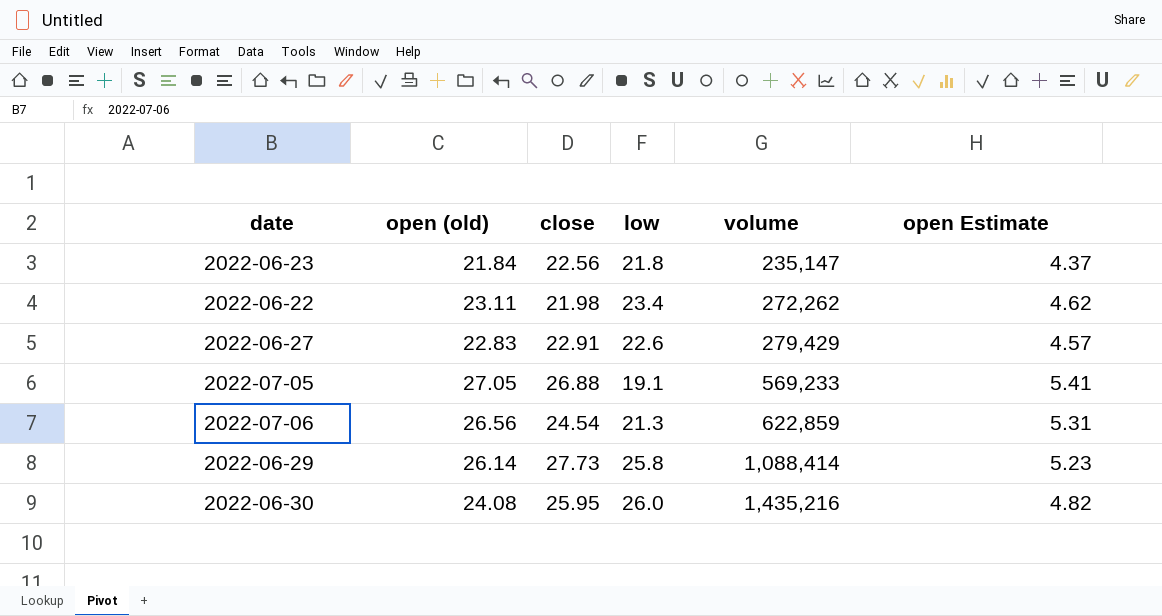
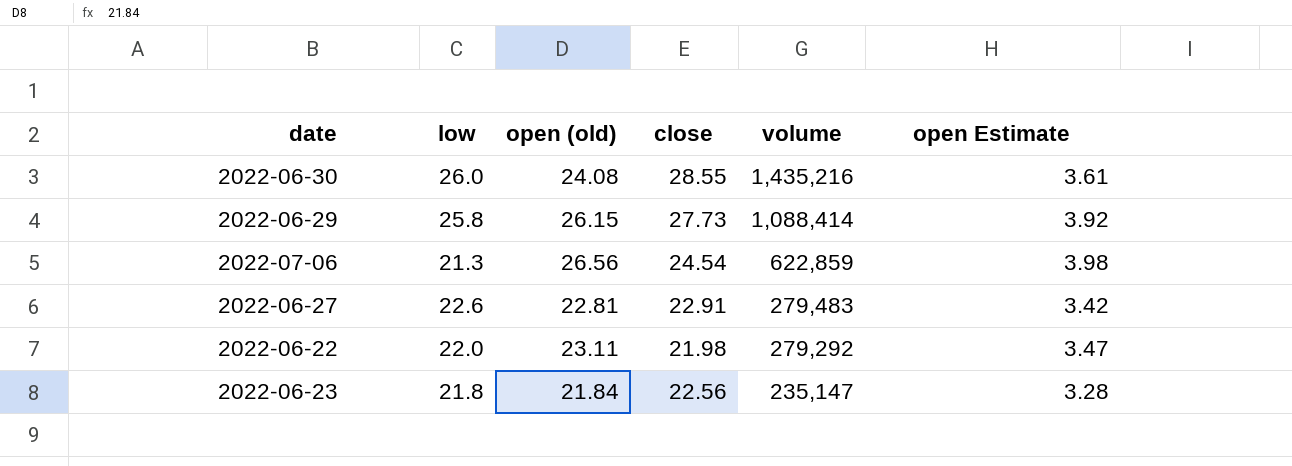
row order: volume ascending -> volume descending
column low | position: 4 -> 2
column open Estimate | formula: [open (old)] * 0.2 -> [open (old)] * 0.15
row 2022-07-05: 27.05 | 26.88 | 19.1 | 569,233 | 5.41 -> none
2022-06-30 | close: 25.95 -> 28.55
2022-06-29 | open (old): 26.14 -> 26.15
2022-06-27 | open (old): 22.83 -> 22.81
2022-06-27 | volume: 279,429 -> 279,483
2022-06-22 | low: 23.4 -> 22.0
2022-06-22 | volume: 272,262 -> 279,292

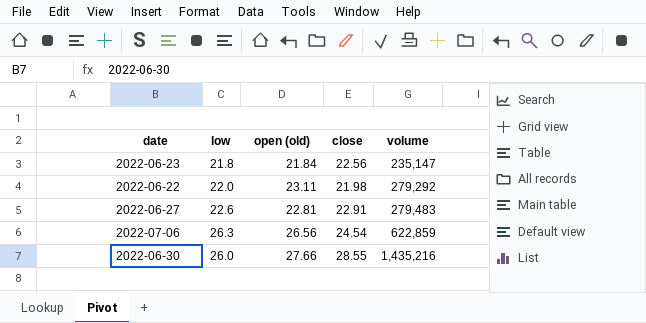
row order: volume descending -> volume ascending
column open Estimate | formula: [open (old)] * 0.15 -> none
row 2022-06-29: 25.8 | 26.15 | 27.73 | 1,088,414 | 3.92 -> none
2022-07-06 | low: 21.3 -> 26.3
2022-06-30 | open (old): 24.08 -> 27.66

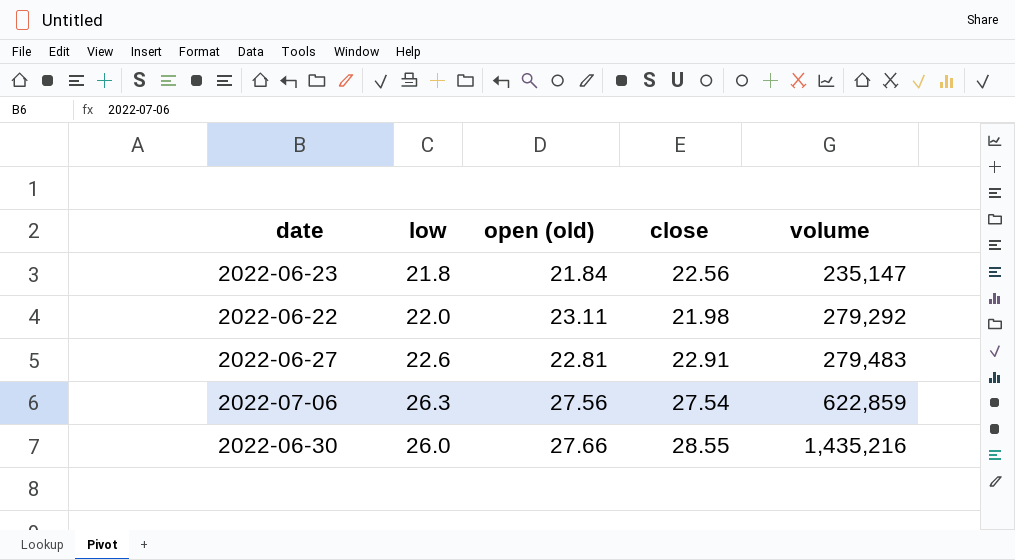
2022-07-06 | open (old): 26.56 -> 27.56
2022-07-06 | close: 24.54 -> 27.54

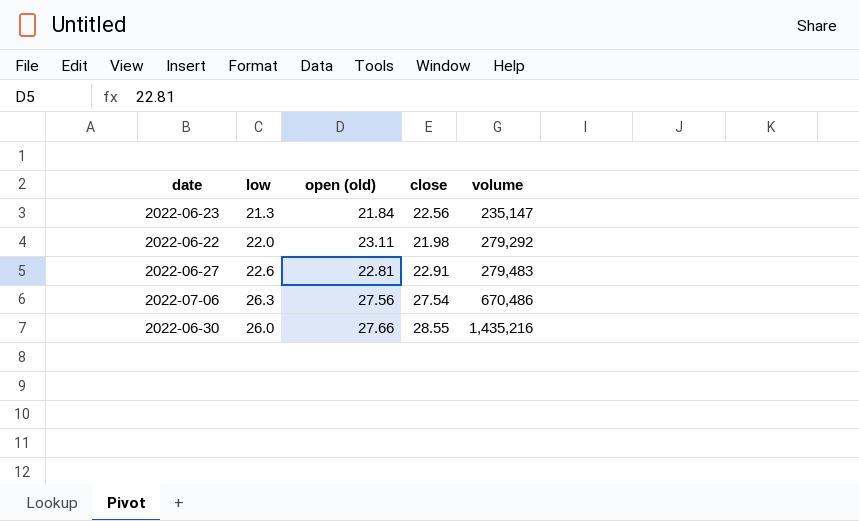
2022-06-23 | low: 21.8 -> 21.3
2022-07-06 | volume: 622,859 -> 670,486

